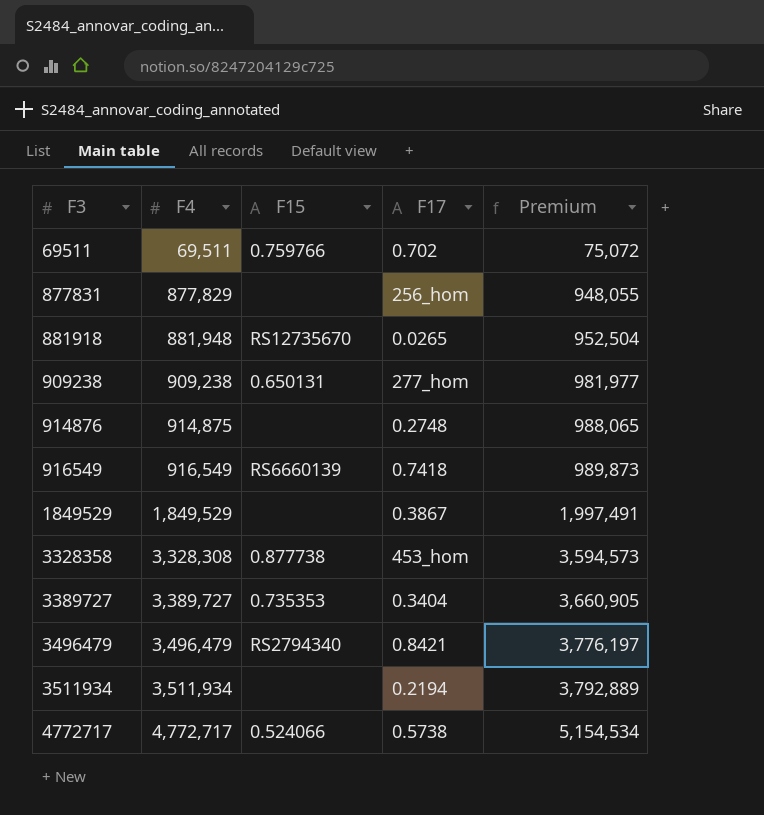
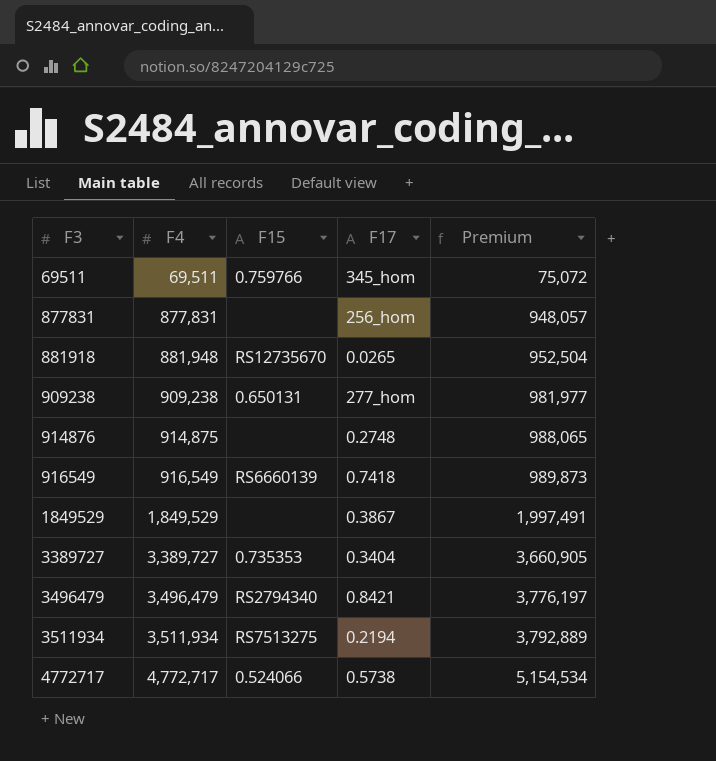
row 3328358: 3,328,308 | 0.877738 | 453_hom | 3,594,573 -> none
69511 | F17: 0.702 -> 345_hom
877831 | F4: 877,829 -> 877,831
877831 | Premium: 948,055 -> 948,057
3511934 | F15: none -> RS7513275

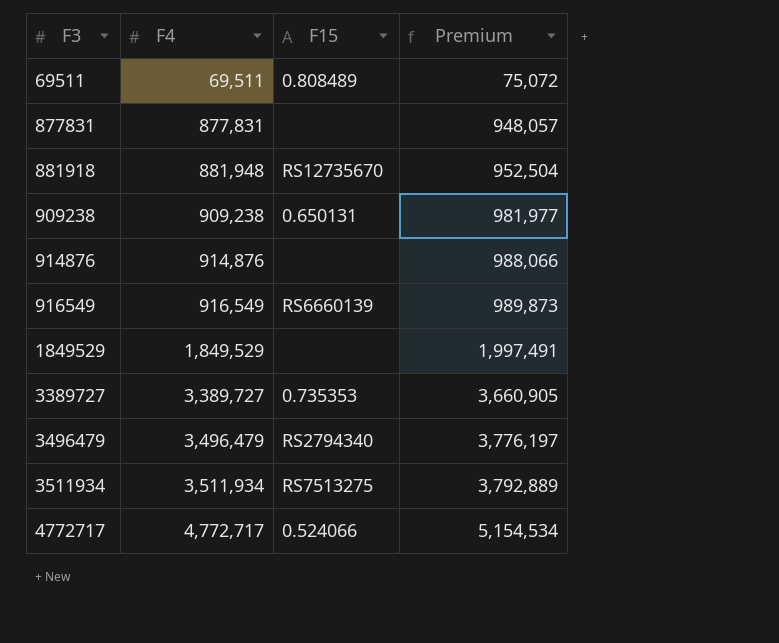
column F17 | position: 4 -> none
69511 | F15: 0.759766 -> 0.808489
914876 | F4: 914,875 -> 914,876
914876 | Premium: 988,065 -> 988,066

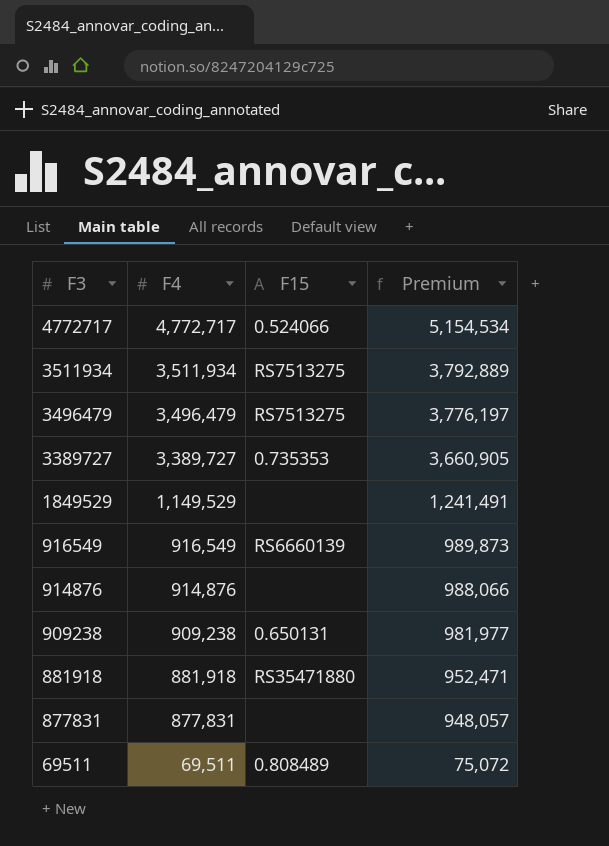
row order: F3 ascending -> F3 descending
3496479 | F15: RS2794340 -> RS7513275
1849529 | F4: 1,849,529 -> 1,149,529
1849529 | Premium: 1,997,491 -> 1,241,491
881918 | F4: 881,948 -> 881,918
881918 | F15: RS12735670 -> RS35471880
881918 | Premium: 952,504 -> 952,471

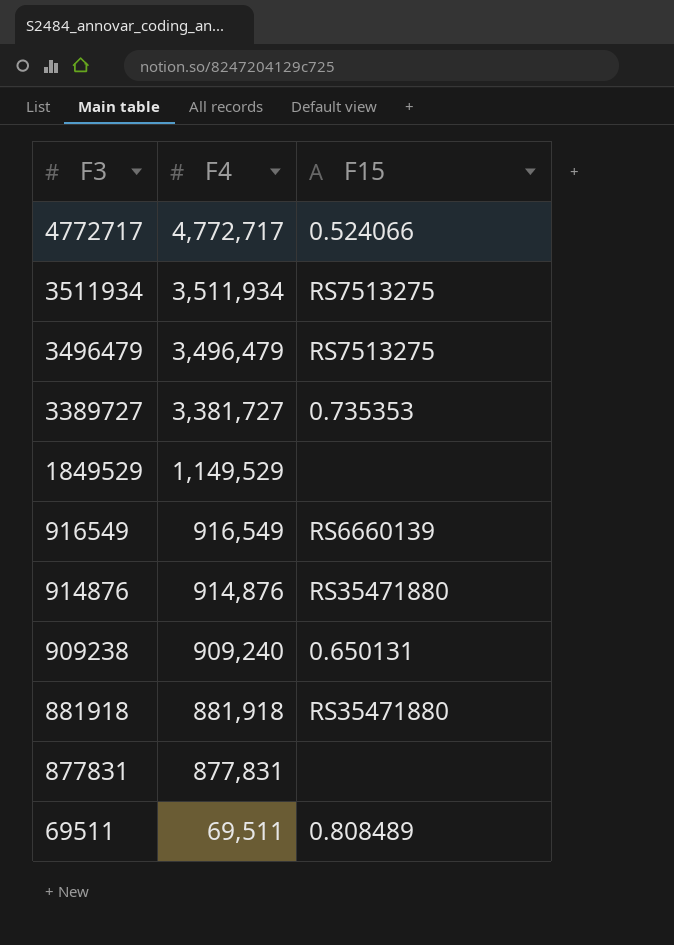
column Premium | formula: [F4] * 1.08 -> none
3389727 | F4: 3,389,727 -> 3,381,727
914876 | F15: none -> RS35471880
909238 | F4: 909,238 -> 909,240

